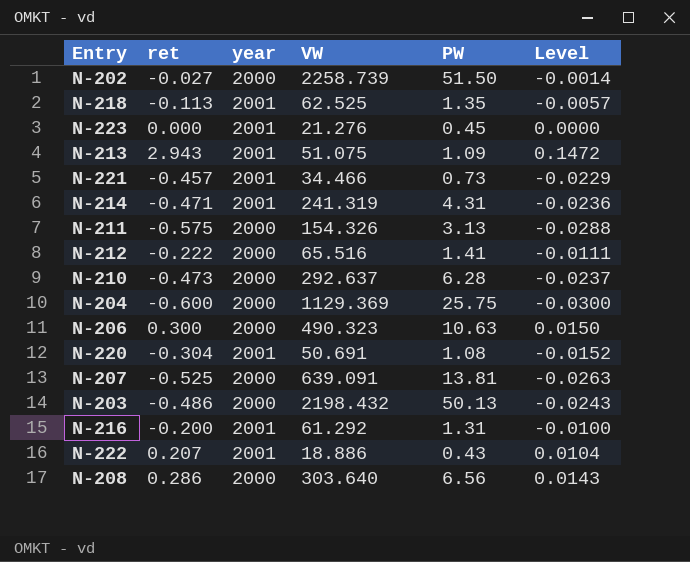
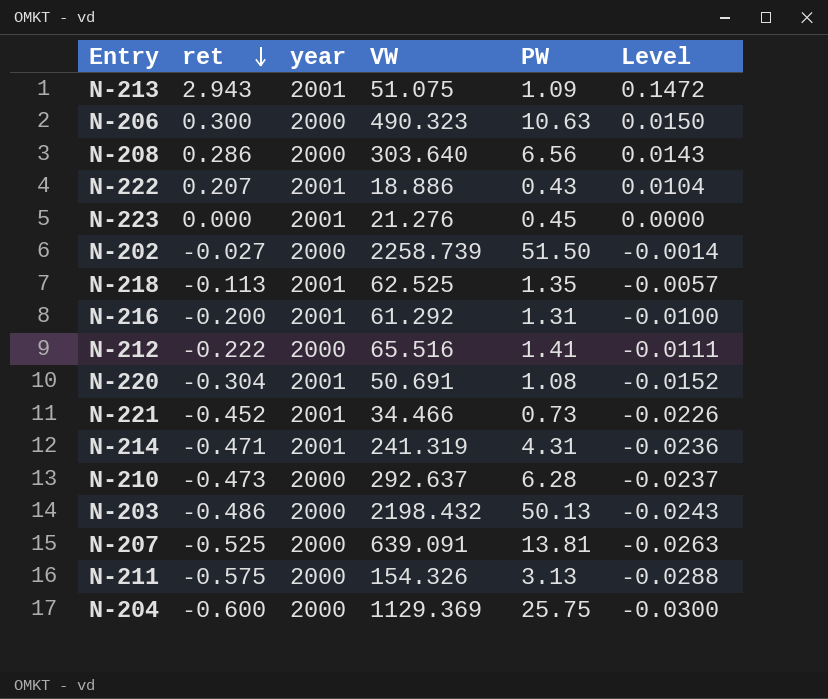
row order: none -> ret descending
N-221 | ret: -0.457 -> -0.452
N-221 | Level: -0.0229 -> -0.0226

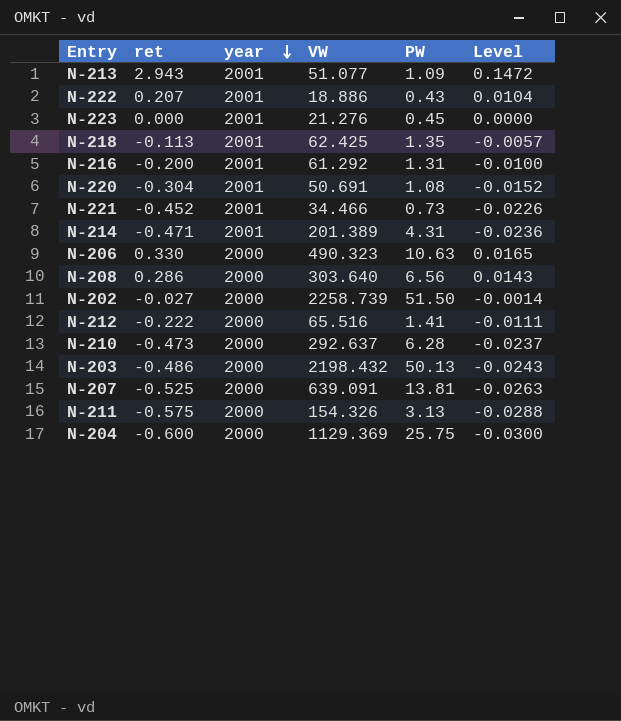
row order: ret descending -> year descending
N-213 | VW: 51.075 -> 51.077
N-218 | VW: 62.525 -> 62.425
N-214 | VW: 241.319 -> 201.389
N-206 | ret: 0.300 -> 0.330
N-206 | Level: 0.0150 -> 0.0165

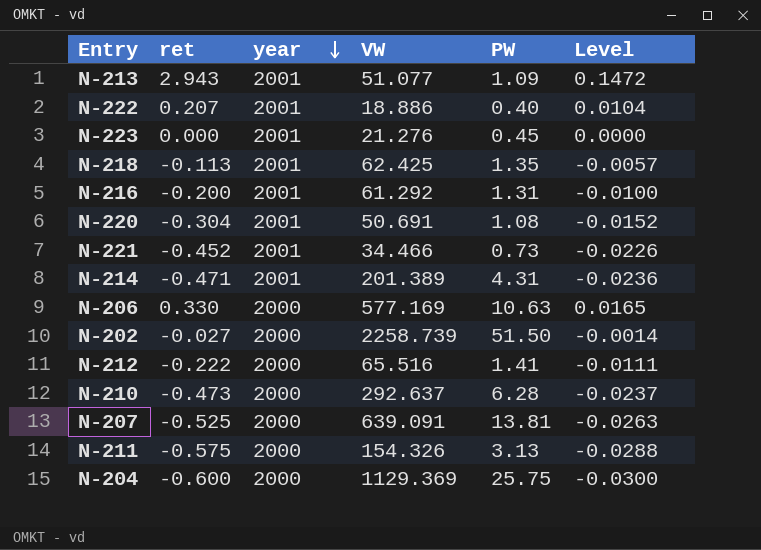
row N-208: 0.286 | 2000 | 303.640 | 6.56 | 0.0143 -> none
row N-203: -0.486 | 2000 | 2198.432 | 50.13 | -0.0243 -> none
N-222 | PW: 0.43 -> 0.40
N-206 | VW: 490.323 -> 577.169

